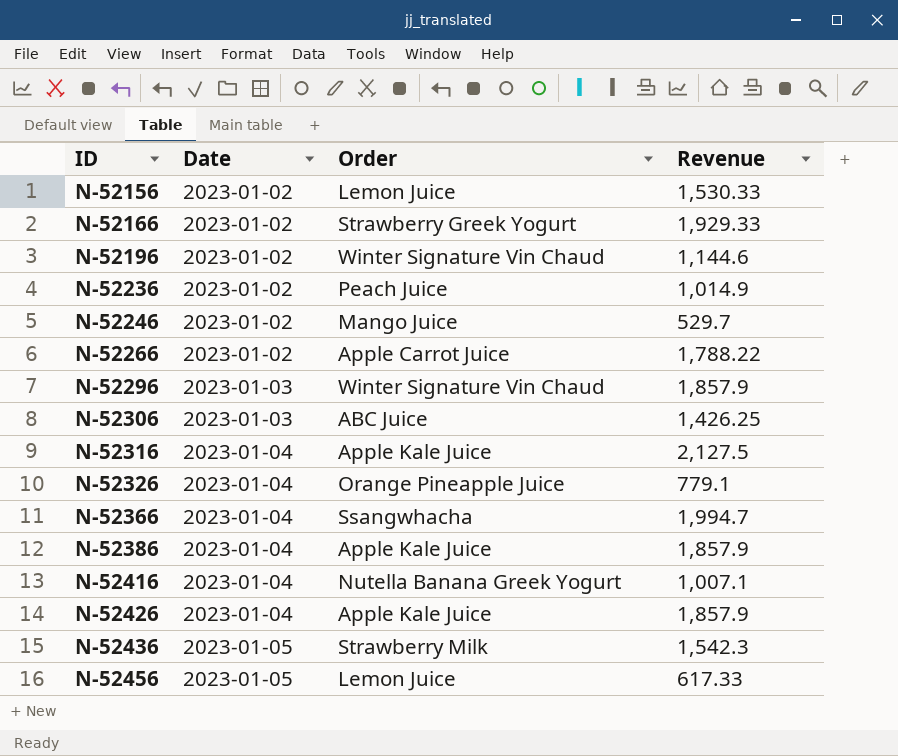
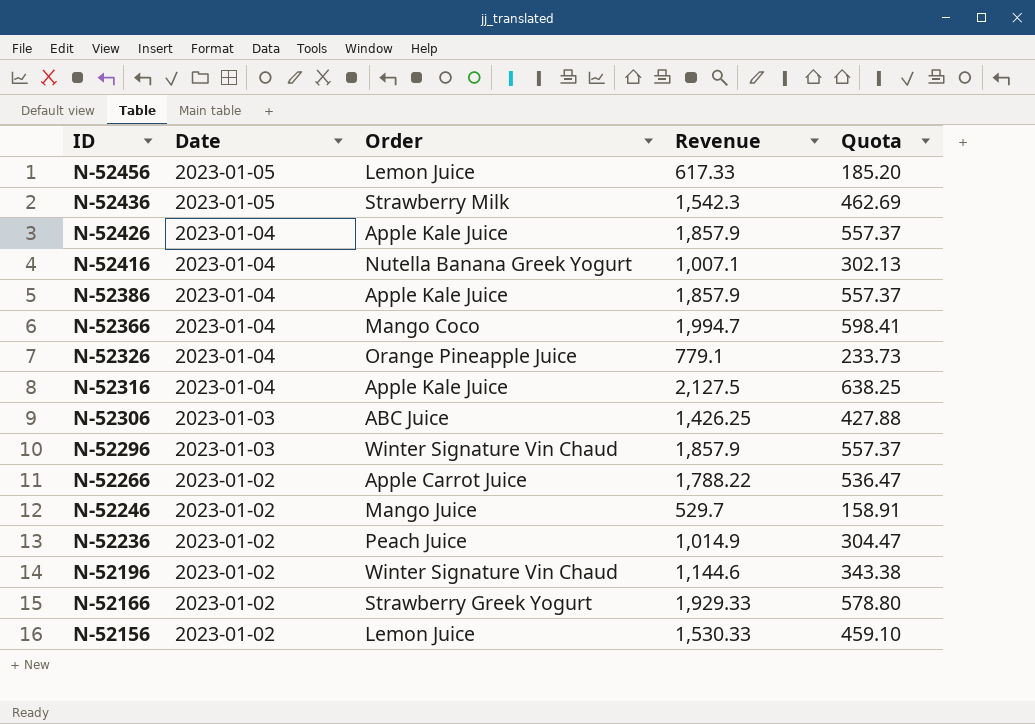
row order: ID ascending -> ID descending
column Quota | formula: none -> [Revenue] * 0.3
N-52366 | Order: Ssangwhacha -> Mango Coco

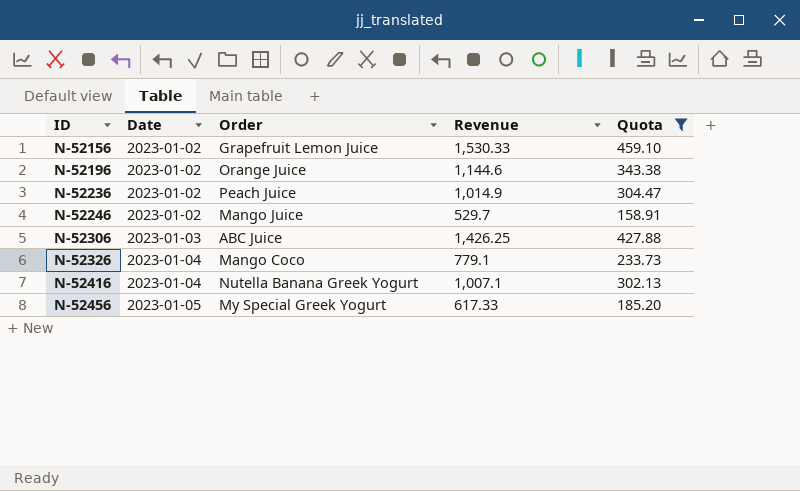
filter: none -> Quota <= 459.10
row order: ID descending -> ID ascending
N-52156 | Order: Lemon Juice -> Grapefruit Lemon Juice
N-52196 | Order: Winter Signature Vin Chaud -> Orange Juice
N-52326 | Order: Orange Pineapple Juice -> Mango Coco
N-52456 | Order: Lemon Juice -> My Special Greek Yogurt

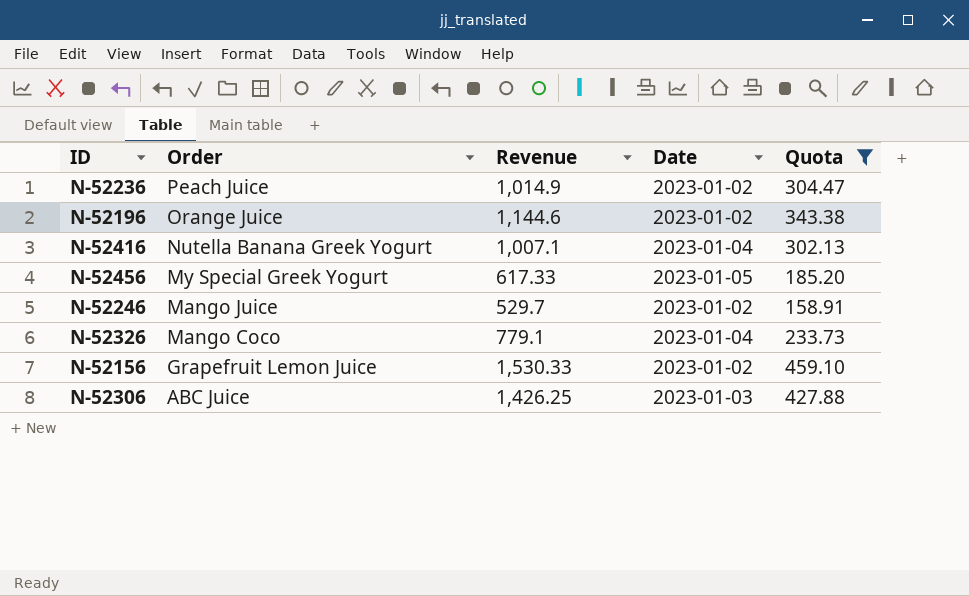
row order: ID ascending -> Order descending
column Date | position: 2 -> 4

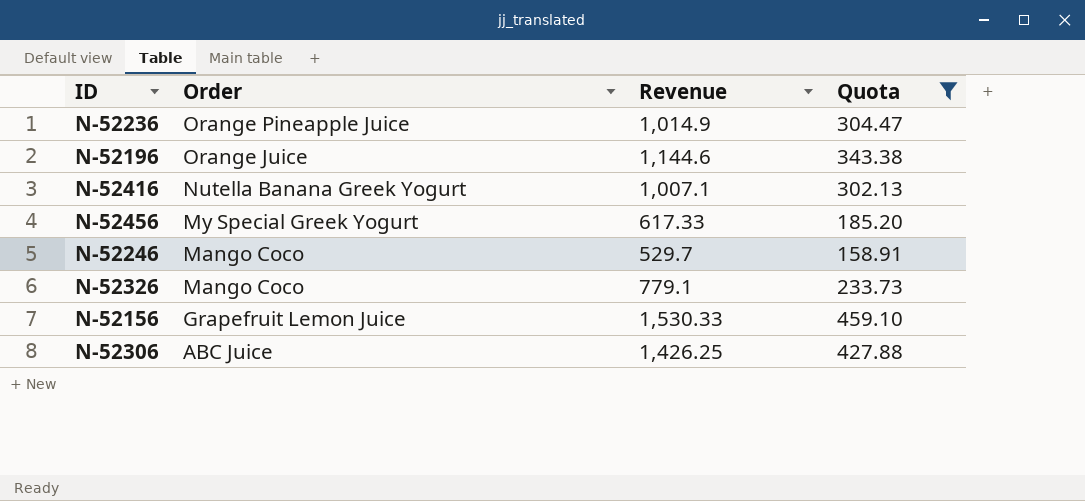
column Date | position: 4 -> none
N-52236 | Order: Peach Juice -> Orange Pineapple Juice
N-52246 | Order: Mango Juice -> Mango Coco

